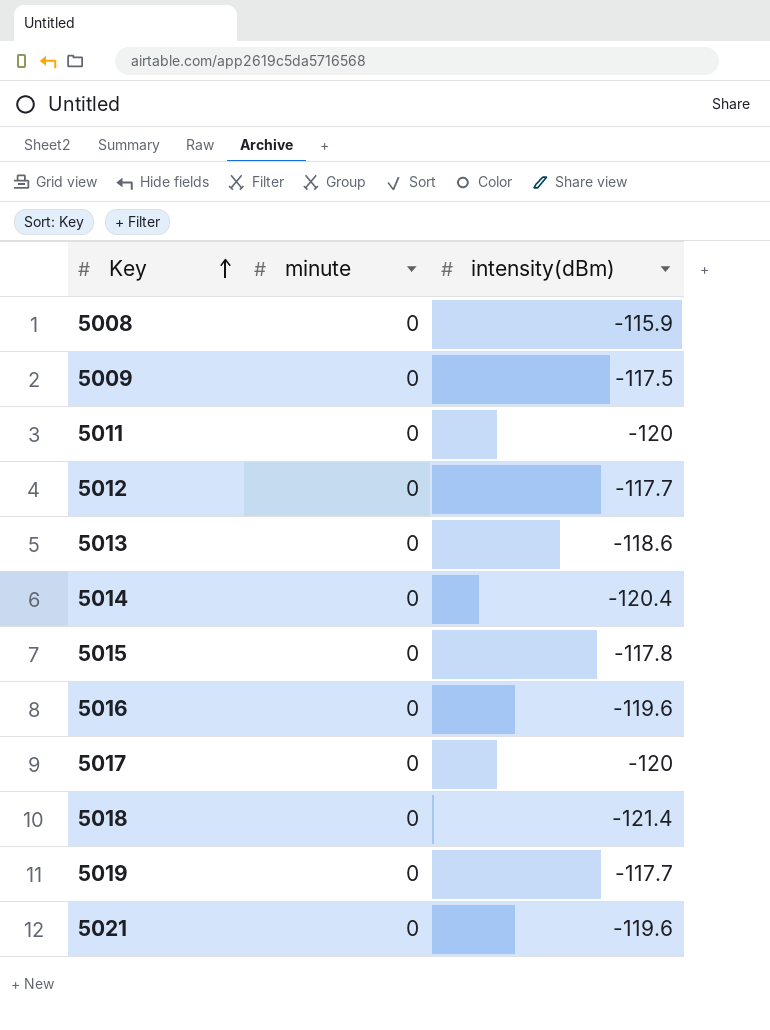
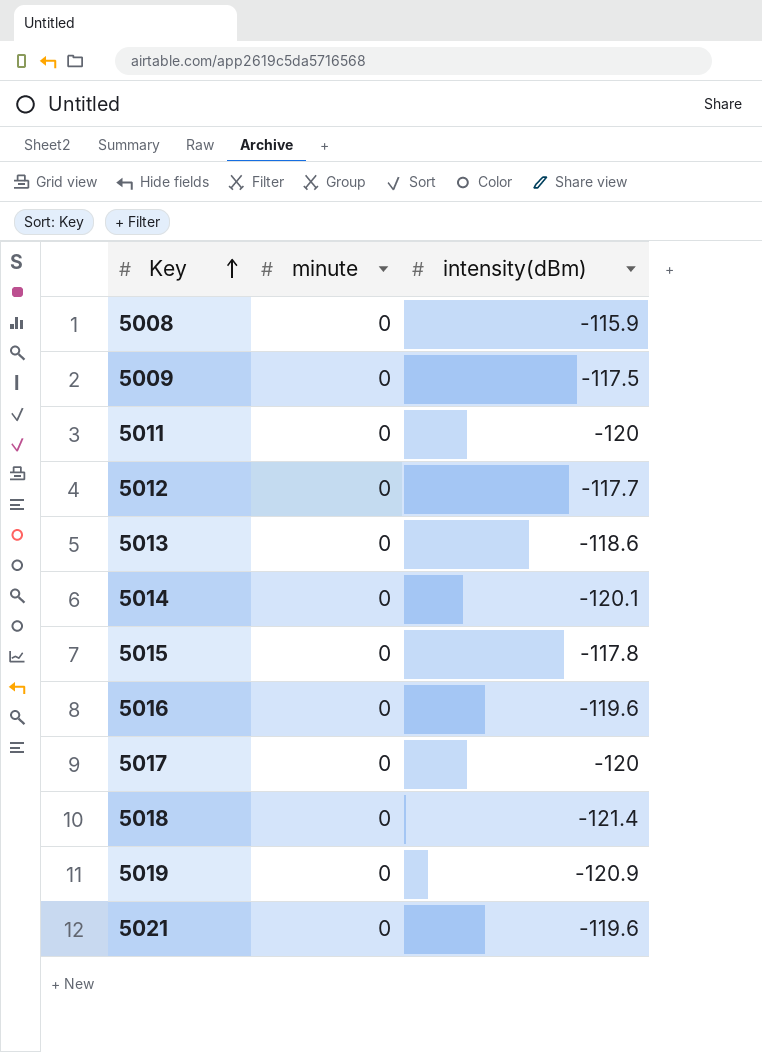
5014 | intensity(dBm): -120.4 -> -120.1
5019 | intensity(dBm): -117.7 -> -120.9

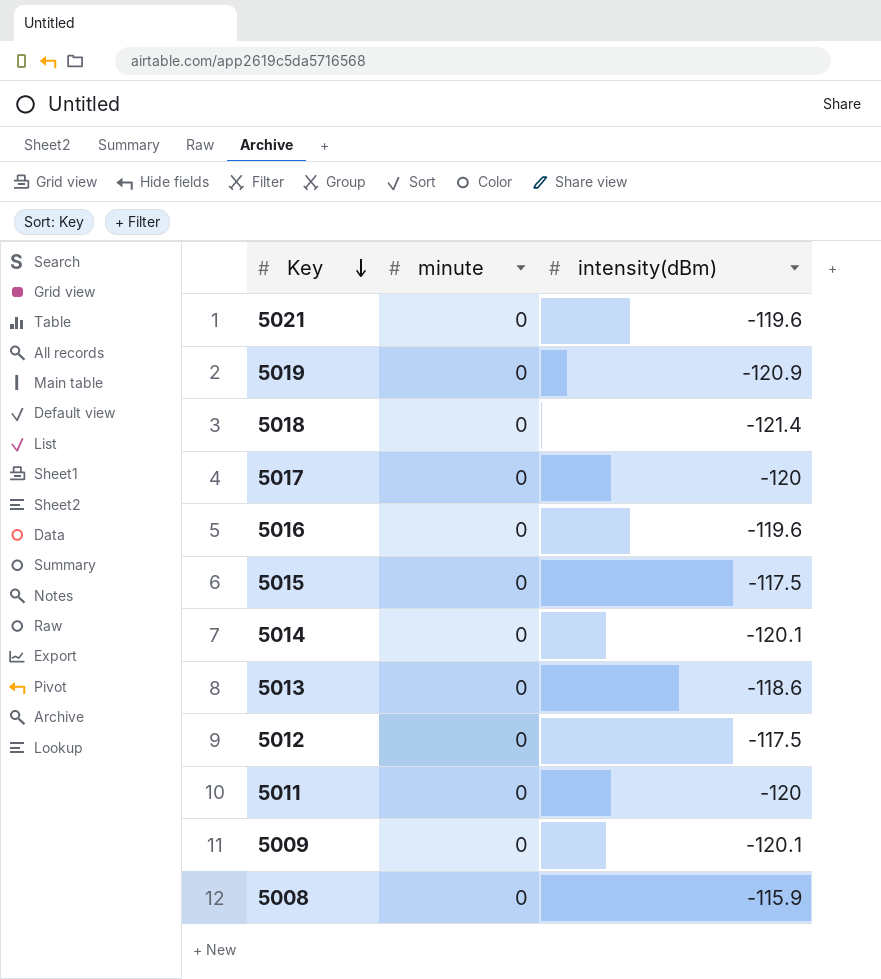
row order: Key ascending -> Key descending
5015 | intensity(dBm): -117.8 -> -117.5
5012 | intensity(dBm): -117.7 -> -117.5
5009 | intensity(dBm): -117.5 -> -120.1

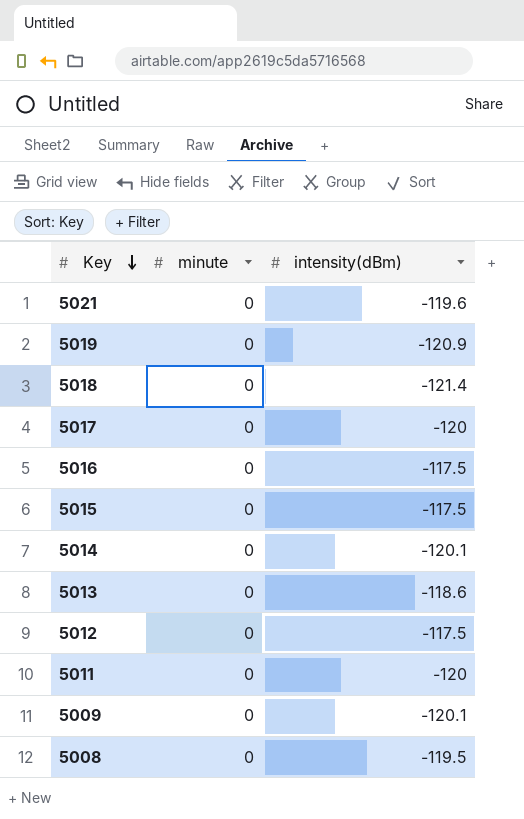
5016 | intensity(dBm): -119.6 -> -117.5
5008 | intensity(dBm): -115.9 -> -119.5

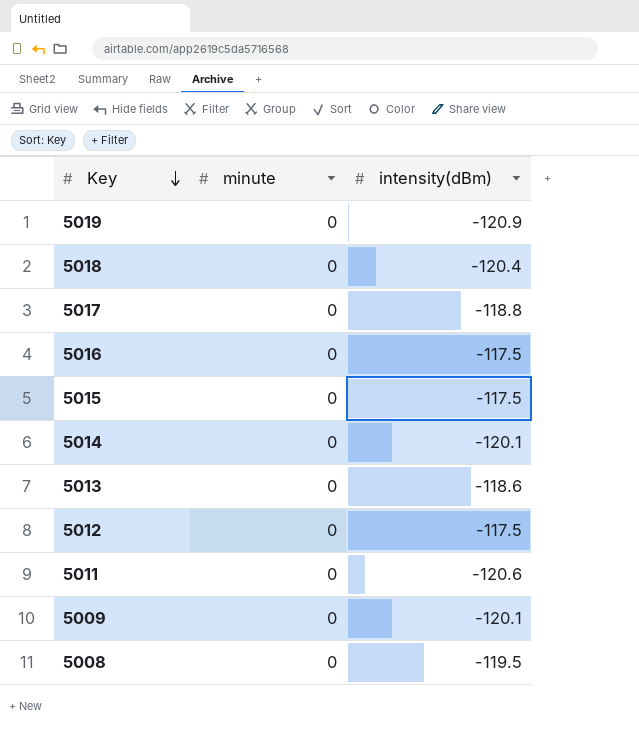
row 5021: 0 | -119.6 -> none
5018 | intensity(dBm): -121.4 -> -120.4
5017 | intensity(dBm): -120 -> -118.8
5011 | intensity(dBm): -120 -> -120.6

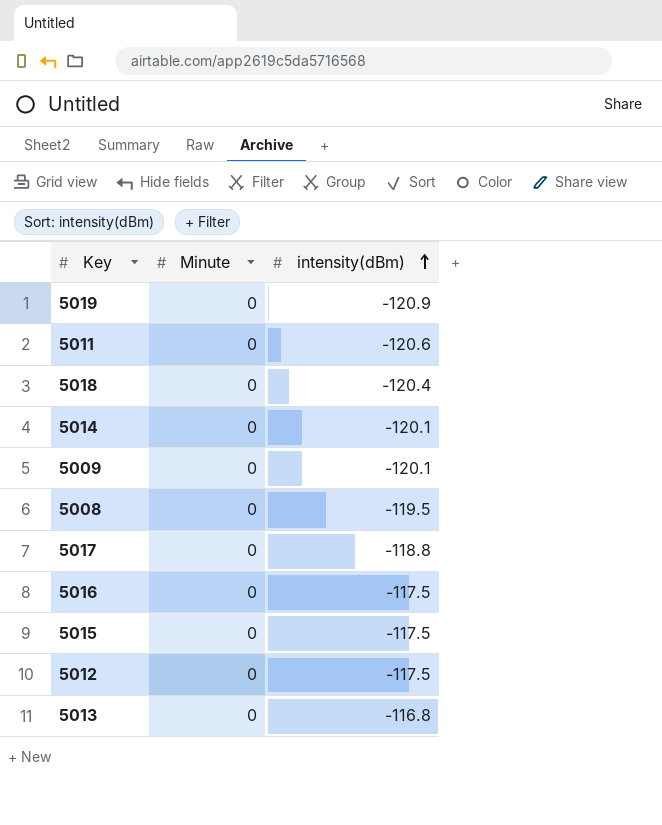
row order: Key descending -> intensity(dBm) ascending
column name: minute -> Minute
5013 | intensity(dBm): -118.6 -> -116.8

